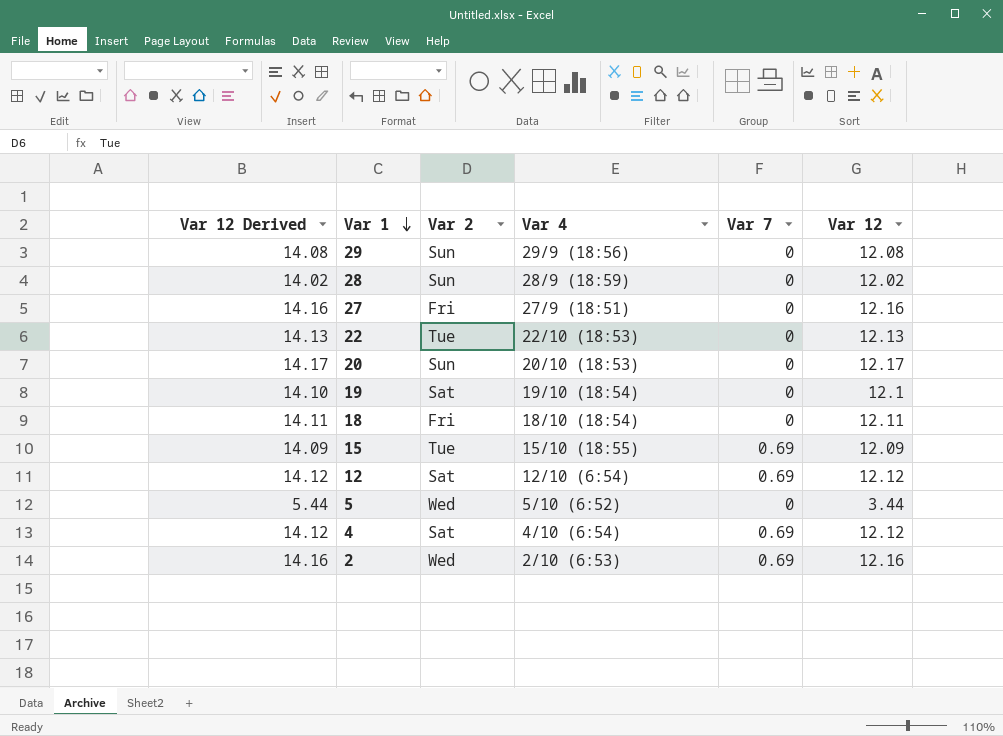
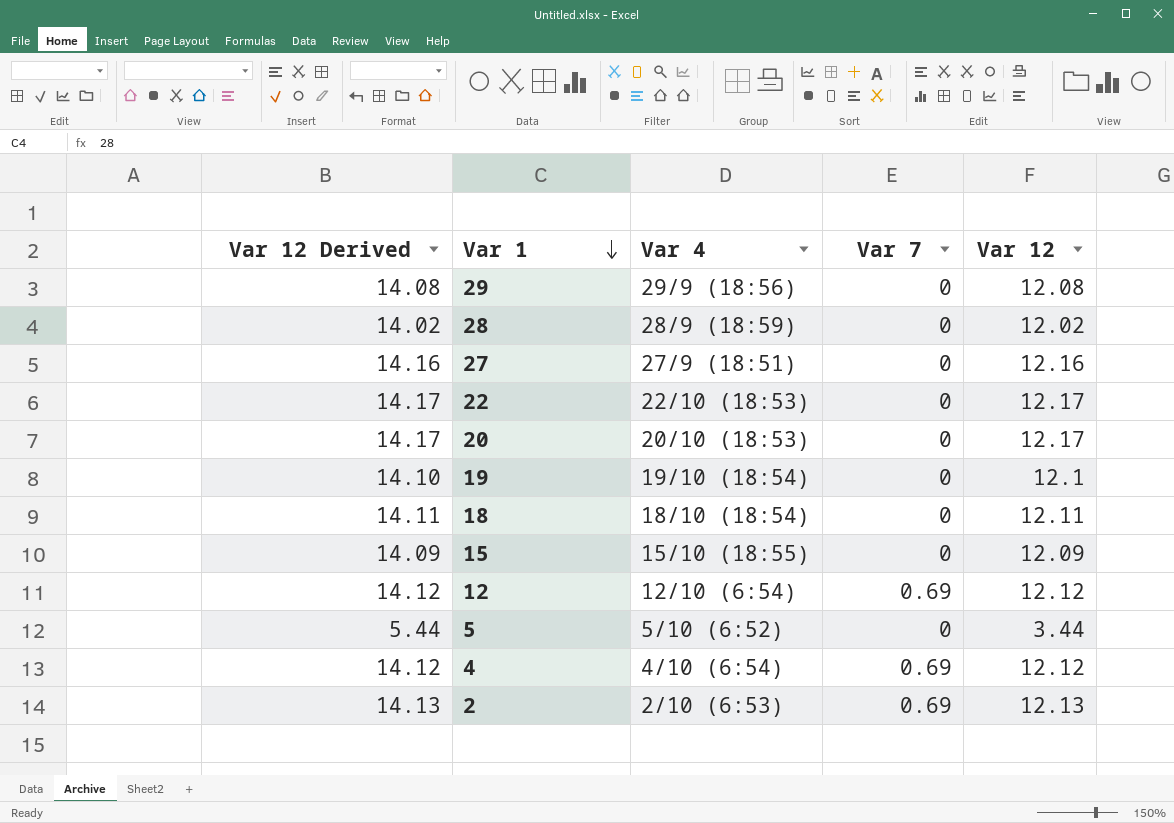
column Var 2 | position: 3 -> none
22 | Var 12 Derived: 14.13 -> 14.17
22 | Var 12: 12.13 -> 12.17
15 | Var 7: 0.69 -> 0
2 | Var 12 Derived: 14.16 -> 14.13
2 | Var 12: 12.16 -> 12.13

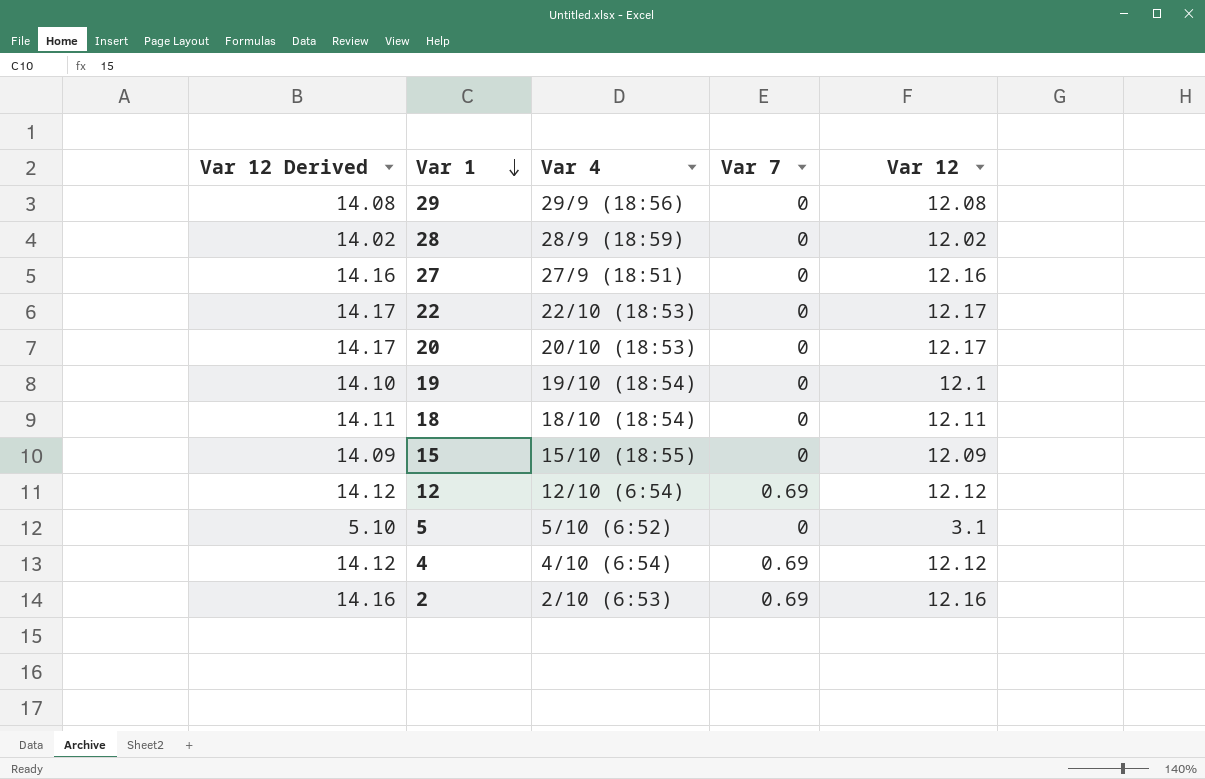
5 | Var 12 Derived: 5.44 -> 5.10
5 | Var 12: 3.44 -> 3.1
2 | Var 12 Derived: 14.13 -> 14.16
2 | Var 12: 12.13 -> 12.16

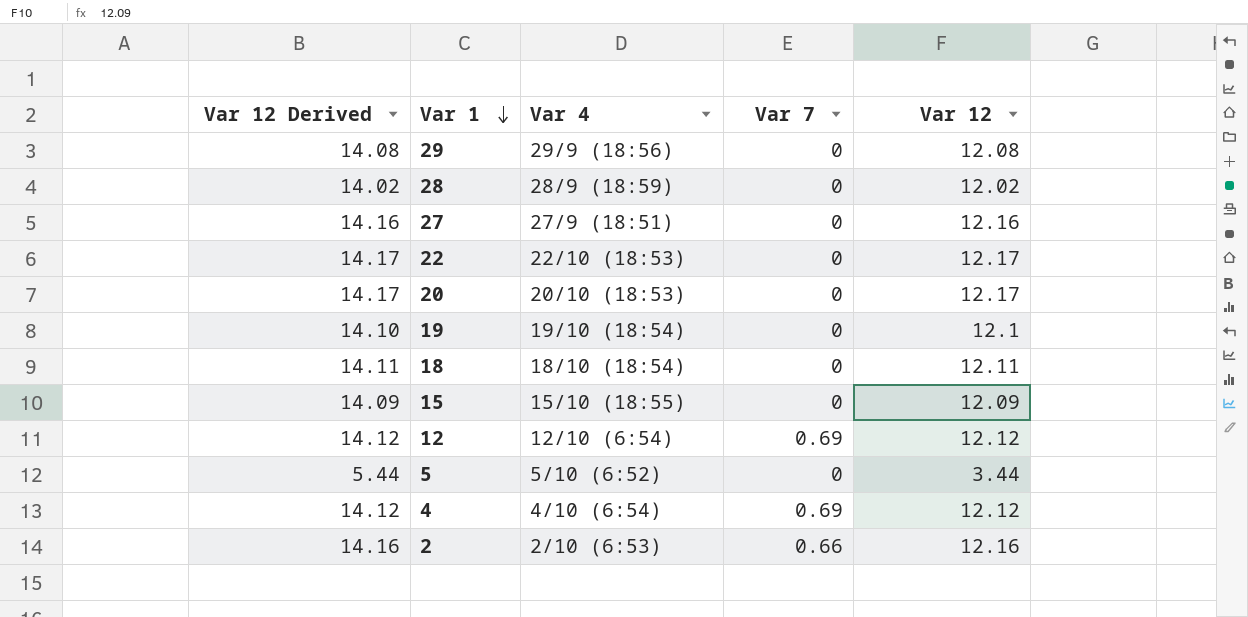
5 | Var 12 Derived: 5.10 -> 5.44
5 | Var 12: 3.1 -> 3.44
2 | Var 7: 0.69 -> 0.66

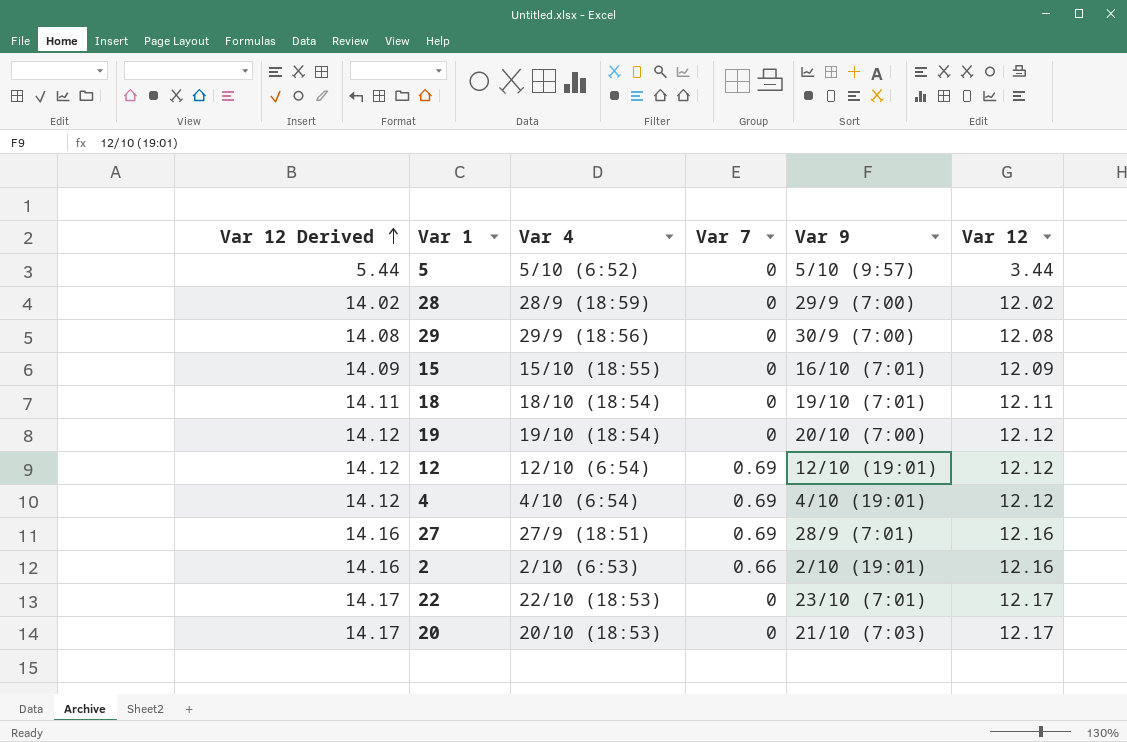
row order: Var 1 descending -> Var 12 Derived ascending
column Var 9 | position: none -> 5
19 | Var 12 Derived: 14.10 -> 14.12
19 | Var 12: 12.1 -> 12.12
27 | Var 7: 0 -> 0.69

